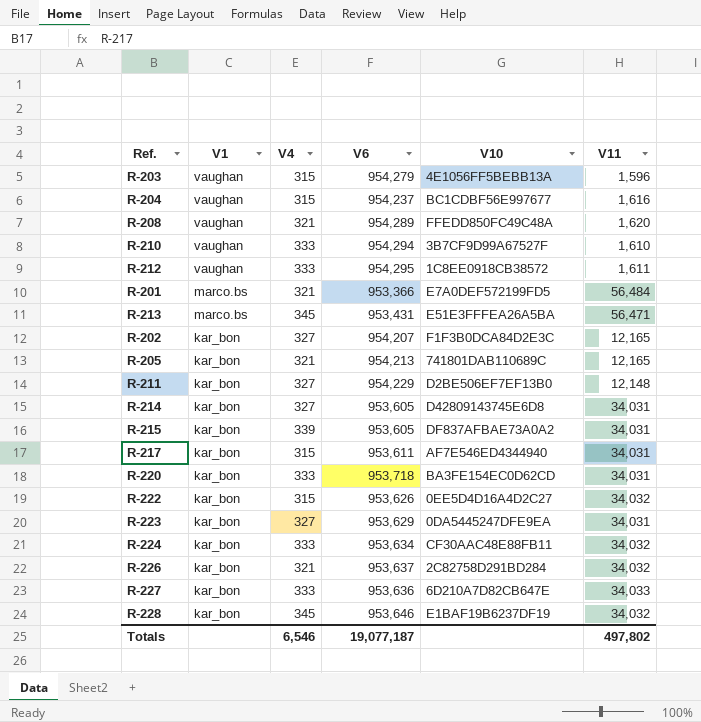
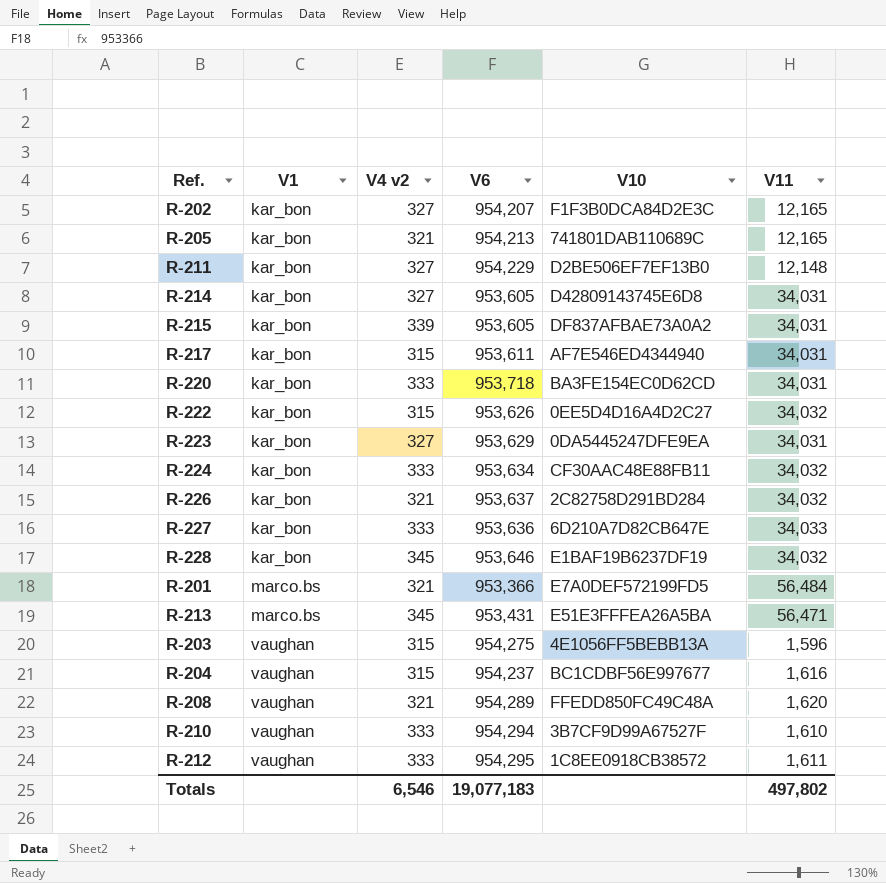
row order: V1 descending -> V1 ascending
column name: V4 -> V4 v2
R-203 | V6: 954,279 -> 954,275
Totals | V6: 19,077,187 -> 19,077,183

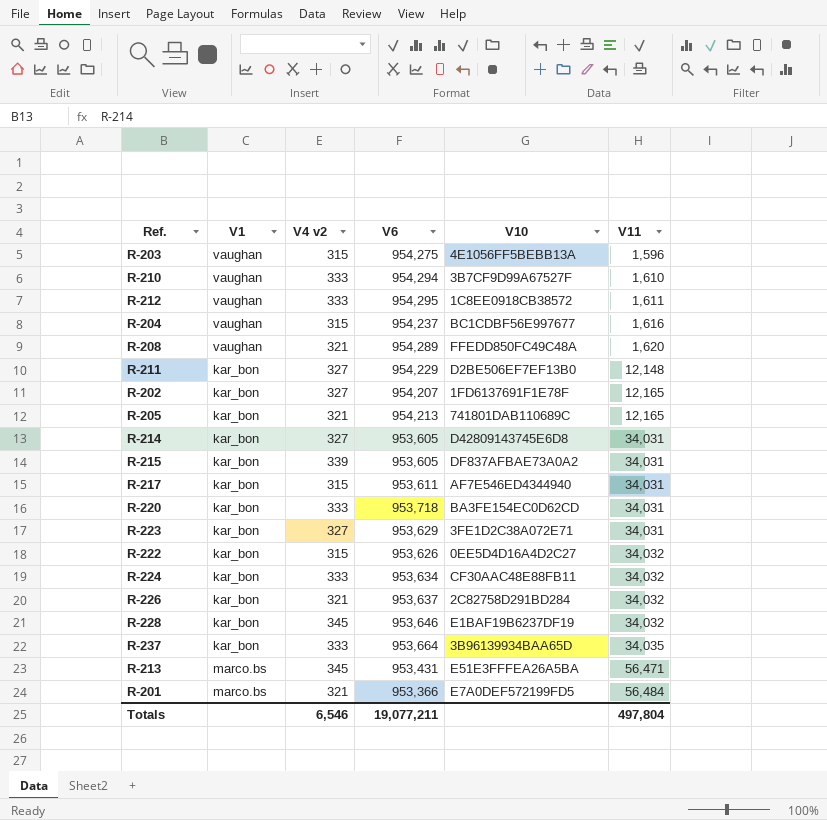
row order: V1 ascending -> V11 ascending
row R-227: kar_bon | 333 | 953,636 | 6D210A7D82CB647E | 34,033 -> none
R-202 | V10: F1F3B0DCA84D2E3C -> 1FD6137691F1E78F
R-223 | V10: 0DA5445247DFE9EA -> 3FE1D2C38A072E71
row R-237: none -> kar_bon | 333 | 953,664 | 3B96139934BAA65D | 34,035
Totals | V6: 19,077,183 -> 19,077,211
Totals | V11: 497,802 -> 497,804

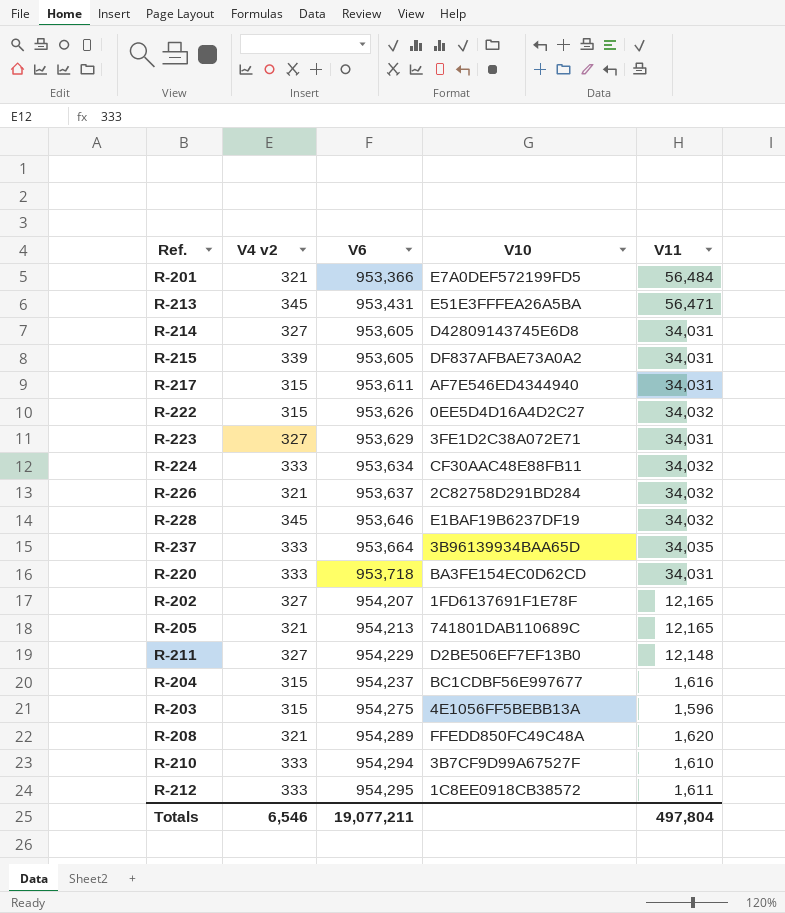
row order: V11 ascending -> V6 ascending
column V1 | position: 2 -> none

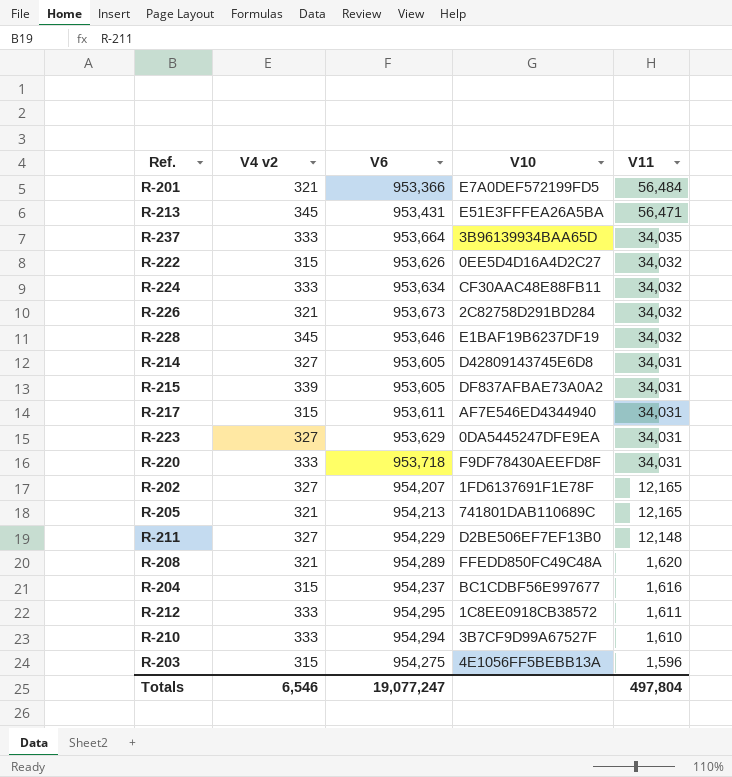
row order: V6 ascending -> V11 descending
R-226 | V6: 953,637 -> 953,673
R-223 | V10: 3FE1D2C38A072E71 -> 0DA5445247DFE9EA
R-220 | V10: BA3FE154EC0D62CD -> F9DF78430AEEFD8F
Totals | V6: 19,077,211 -> 19,077,247

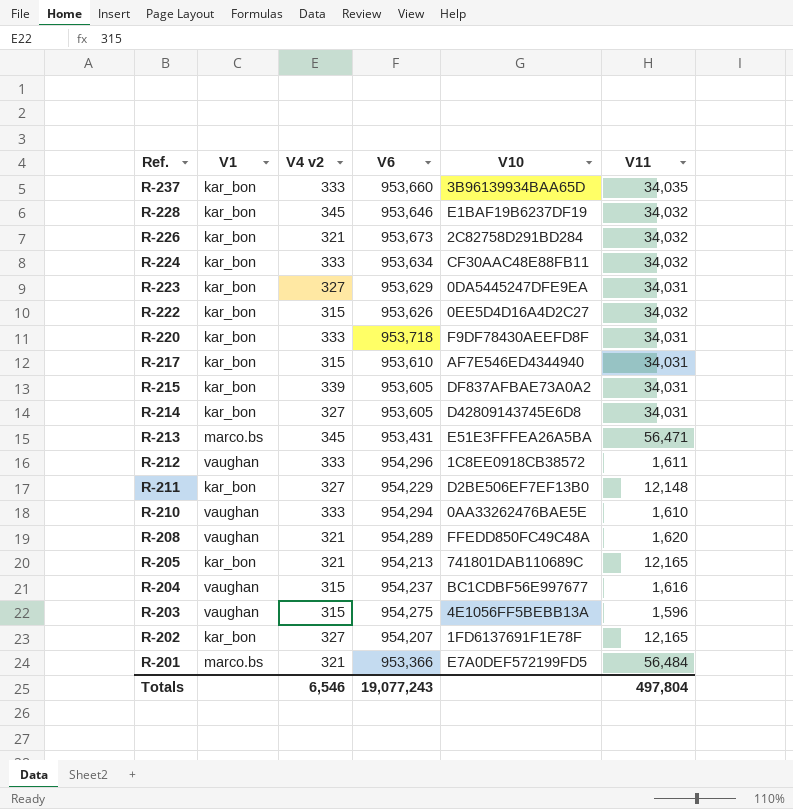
row order: V11 descending -> Ref. descending
column V1 | position: none -> 2
R-237 | V6: 953,664 -> 953,660
R-217 | V6: 953,611 -> 953,610
R-212 | V6: 954,295 -> 954,296
R-210 | V10: 3B7CF9D99A67527F -> 0AA33262476BAE5E
Totals | V6: 19,077,247 -> 19,077,243

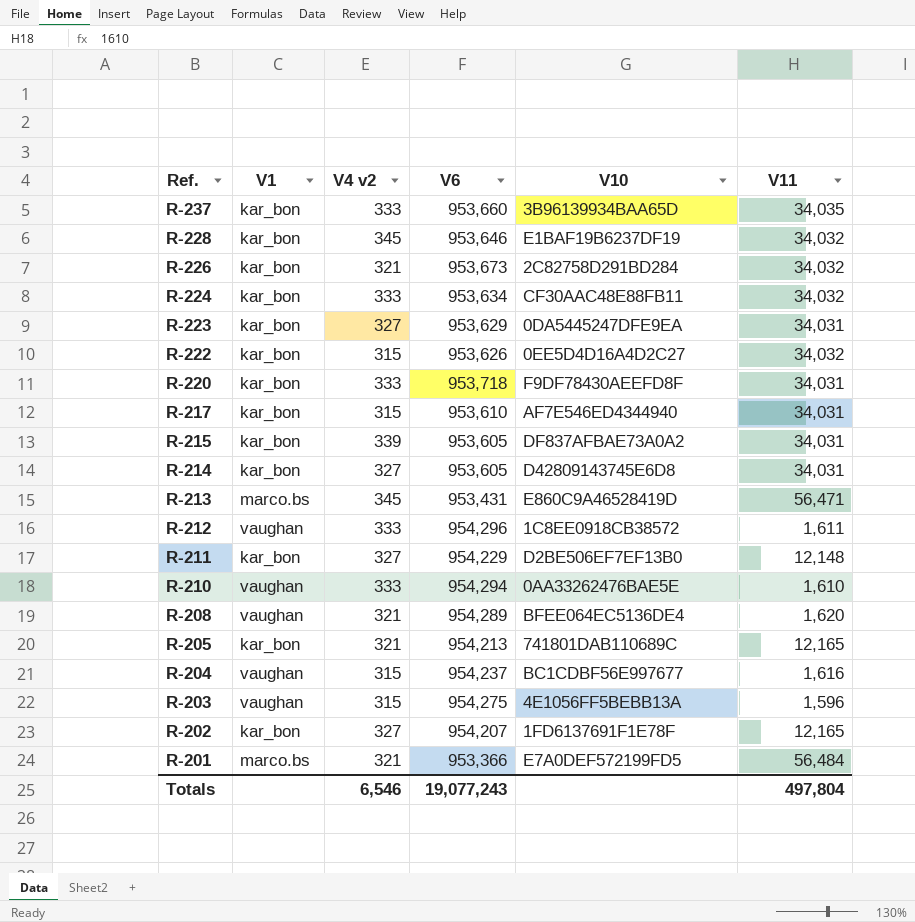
R-213 | V10: E51E3FFFEA26A5BA -> E860C9A46528419D
R-208 | V10: FFEDD850FC49C48A -> BFEE064EC5136DE4

